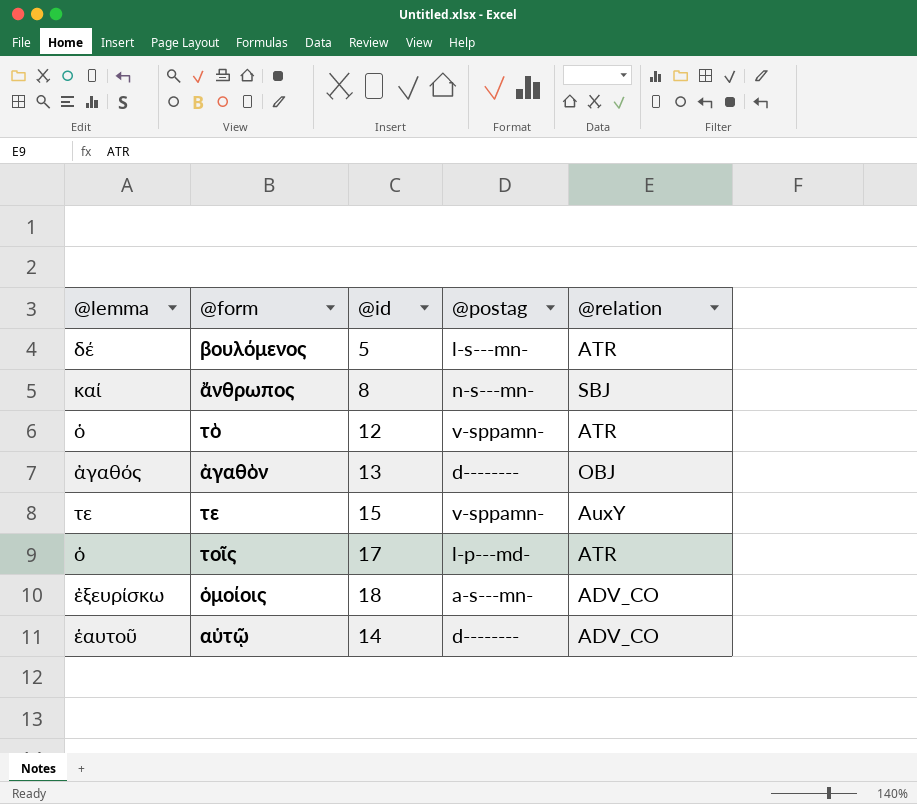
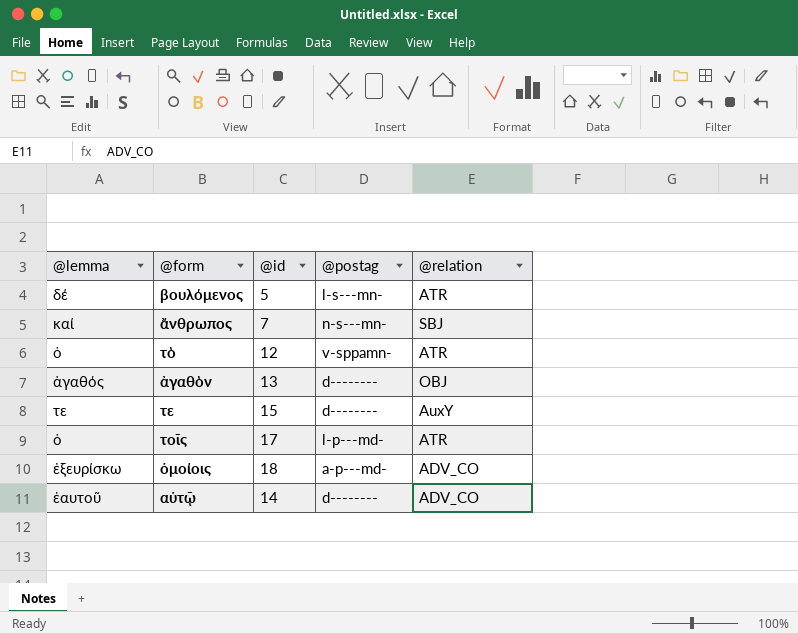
ἄνθρωπος | @id: 8 -> 7
τε | @postag: v-sppamn- -> d--------
ὁμοίοις | @postag: a-s---mn- -> a-p---md-

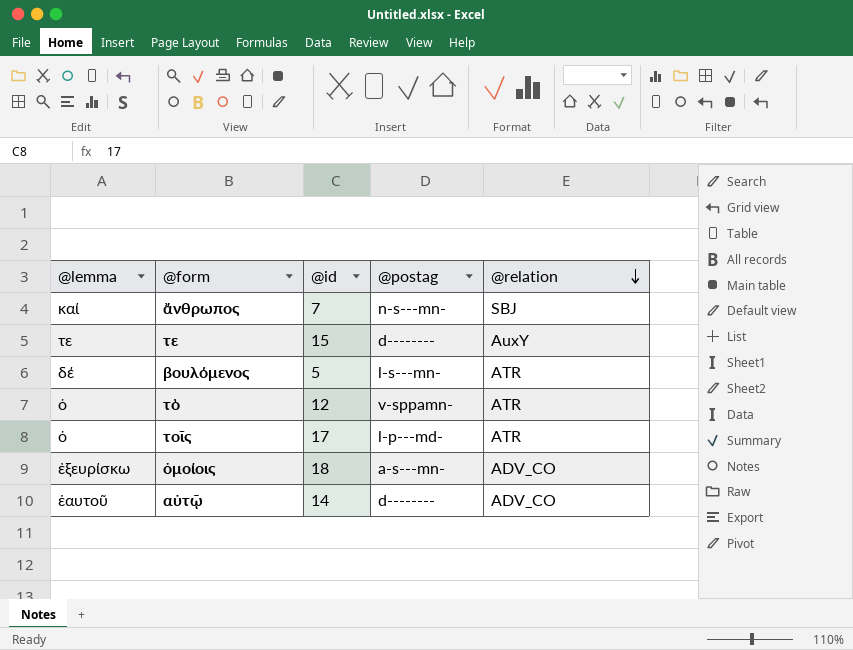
row order: none -> @relation descending
row ἀγαθὸν: ἀγαθός | 13 | d-------- | OBJ -> none
ὁμοίοις | @postag: a-p---md- -> a-s---mn-

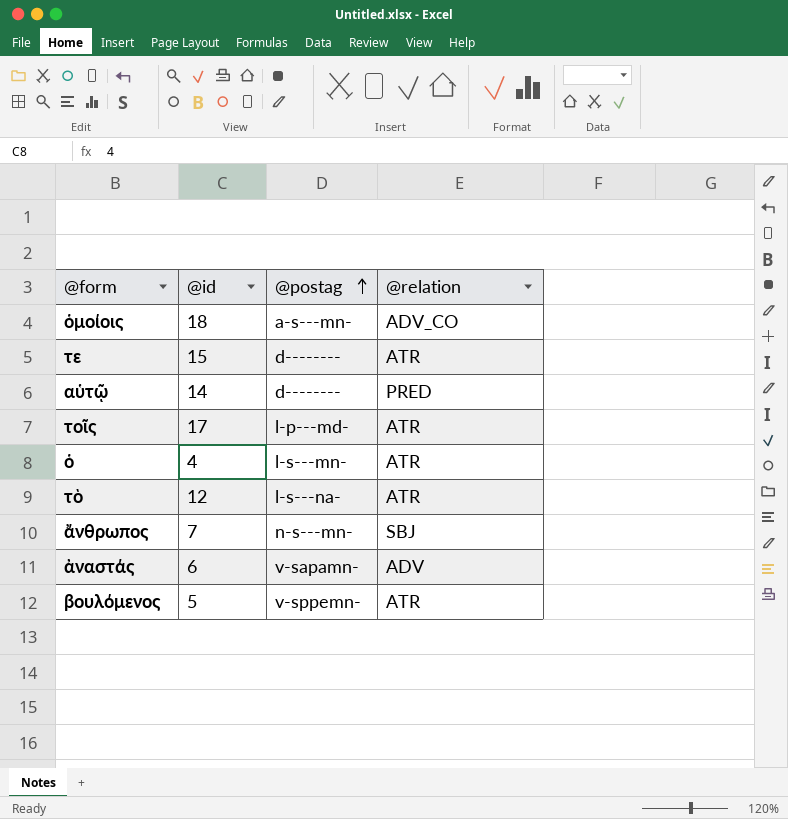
row order: @relation descending -> @postag ascending
column @lemma | position: 1 -> none
τε | @relation: AuxY -> ATR
αὑτῷ | @relation: ADV_CO -> PRED
row ὁ: none -> 4 | l-s---mn- | ATR
τὸ | @postag: v-sppamn- -> l-s---na-
row ἀναστάς: none -> 6 | v-sapamn- | ADV
βουλόμενος | @postag: l-s---mn- -> v-sppemn-

